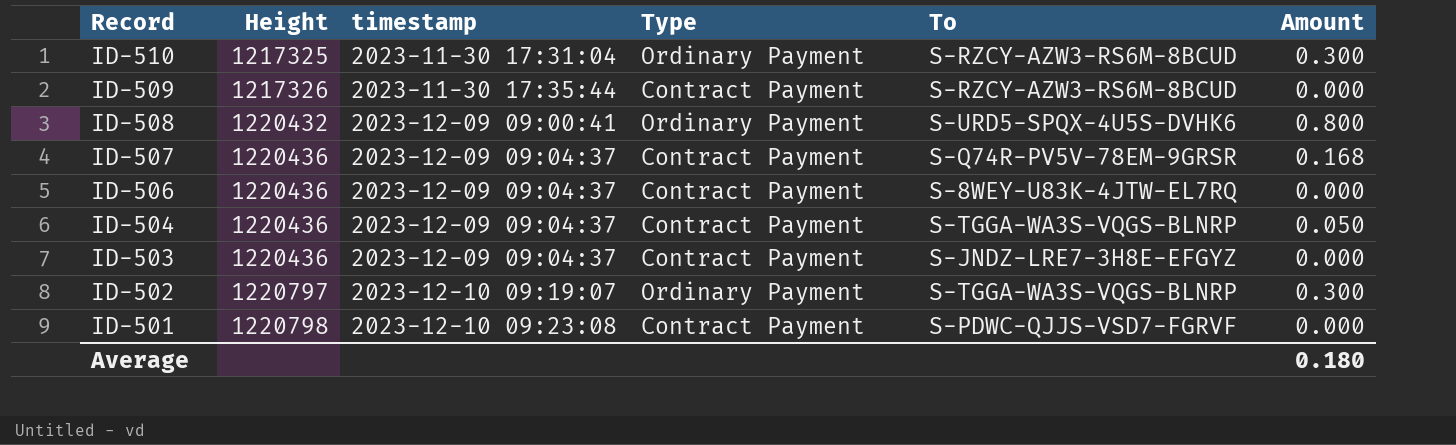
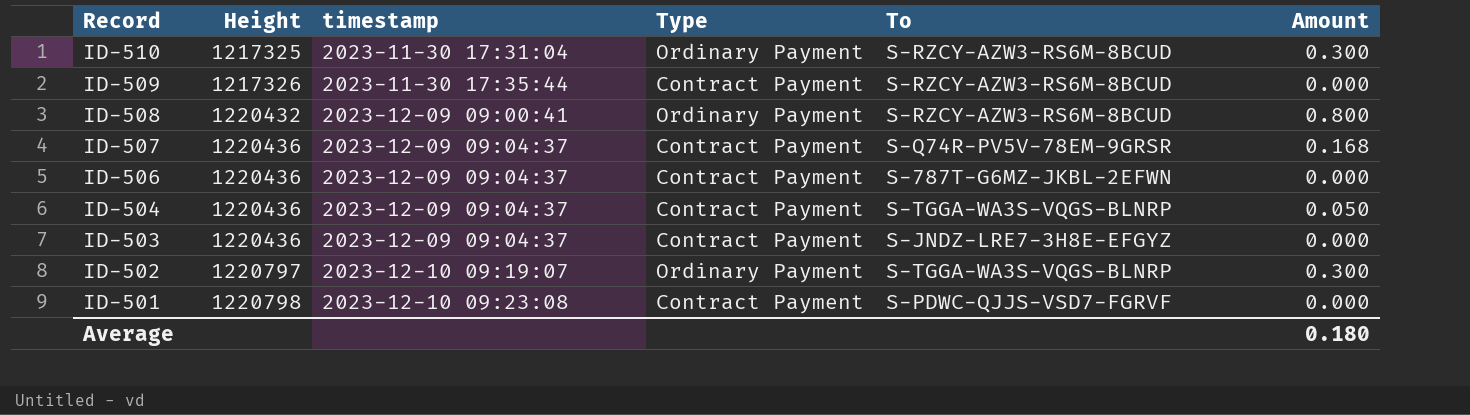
ID-508 | To: S-URD5-SPQX-4U5S-DVHK6 -> S-RZCY-AZW3-RS6M-8BCUD
ID-506 | To: S-8WEY-U83K-4JTW-EL7RQ -> S-787T-G6MZ-JKBL-2EFWN

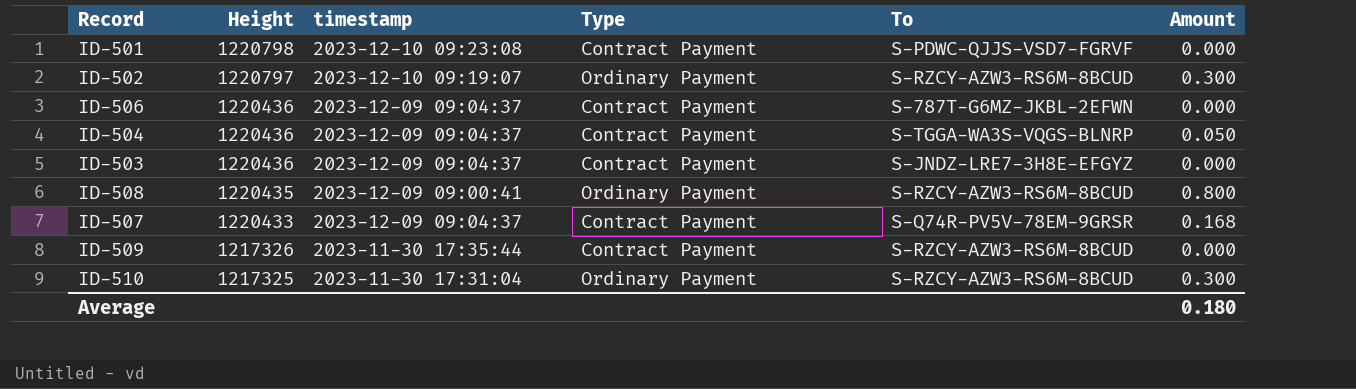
row order: Record descending -> Height descending
ID-502 | To: S-TGGA-WA3S-VQGS-BLNRP -> S-RZCY-AZW3-RS6M-8BCUD
ID-508 | Height: 1220432 -> 1220435
ID-507 | Height: 1220436 -> 1220433

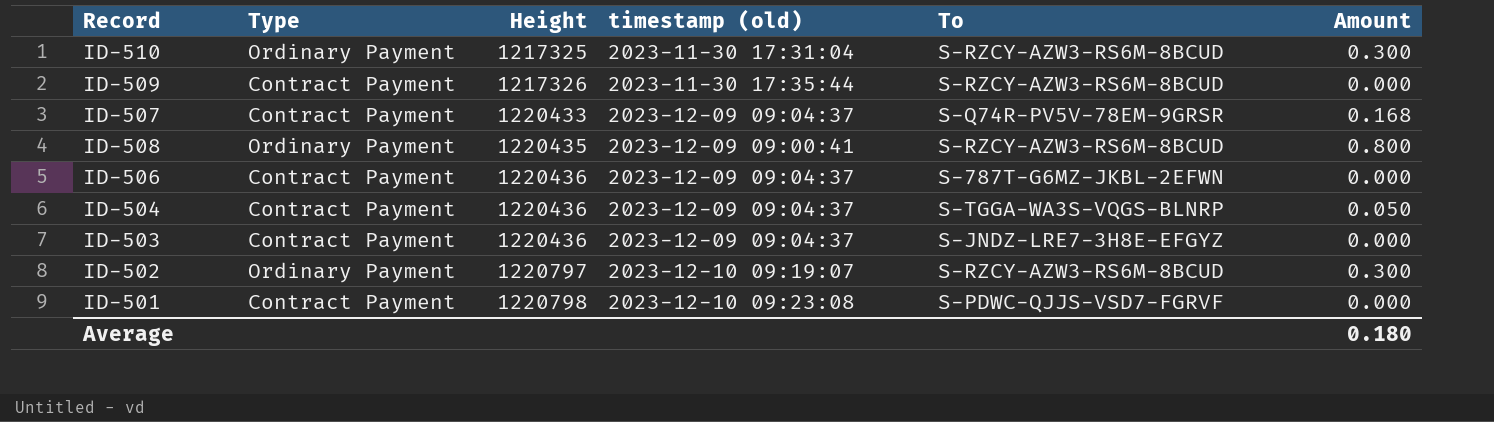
row order: Height descending -> Height ascending
column Type | position: 4 -> 2
column name: timestamp -> timestamp (old)

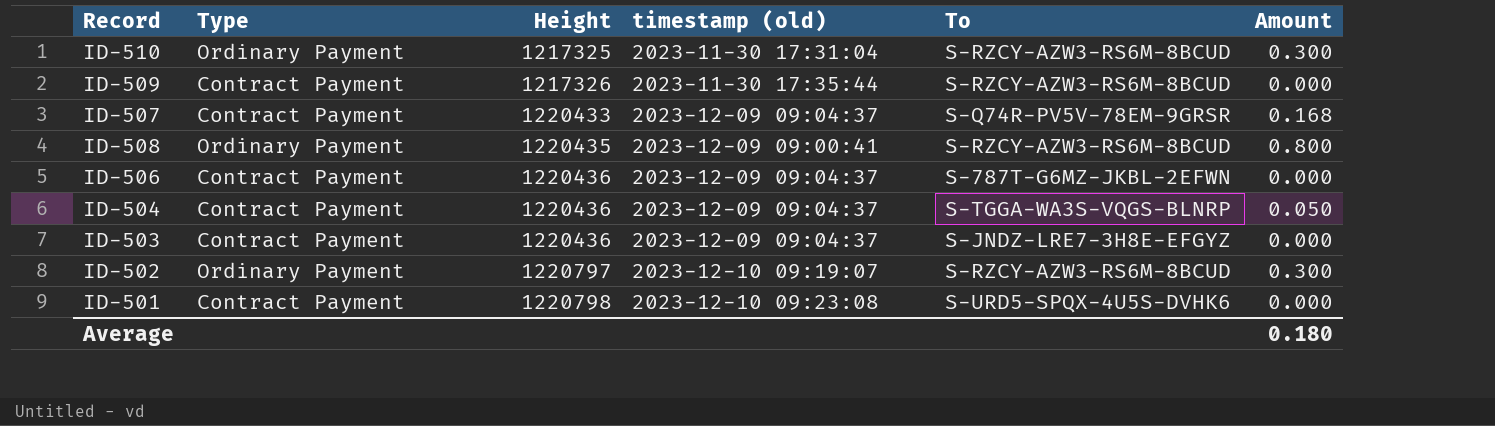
ID-501 | To: S-PDWC-QJJS-VSD7-FGRVF -> S-URD5-SPQX-4U5S-DVHK6

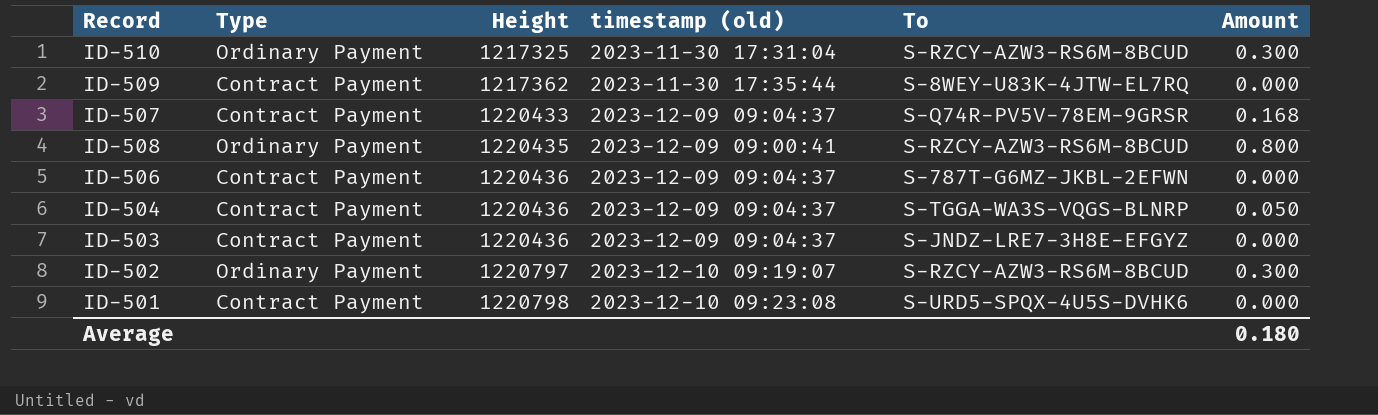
ID-509 | Height: 1217326 -> 1217362
ID-509 | To: S-RZCY-AZW3-RS6M-8BCUD -> S-8WEY-U83K-4JTW-EL7RQ

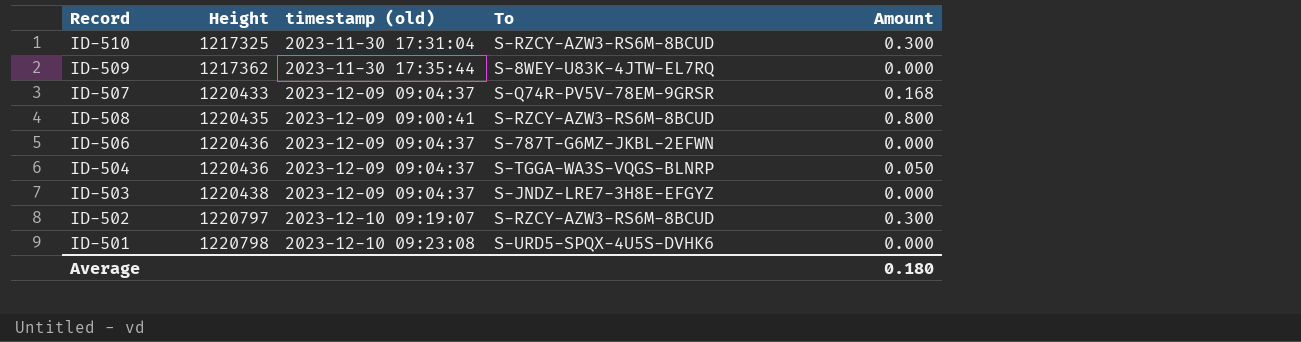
column Type | position: 2 -> none
ID-503 | Height: 1220436 -> 1220438

